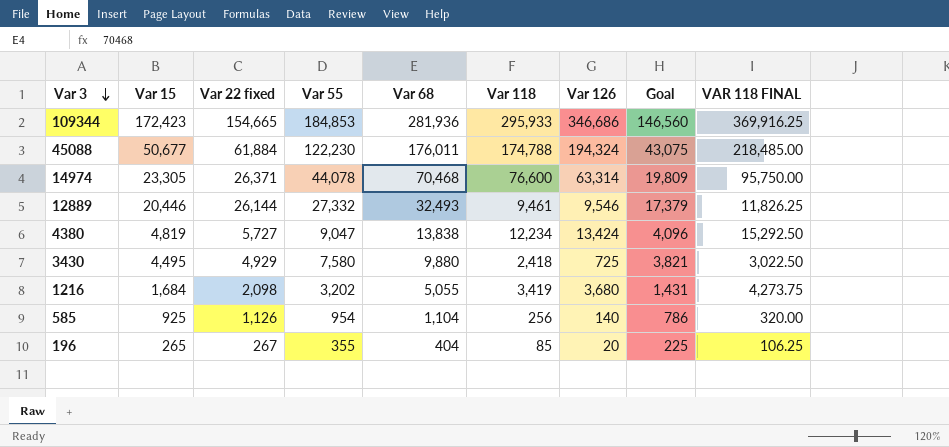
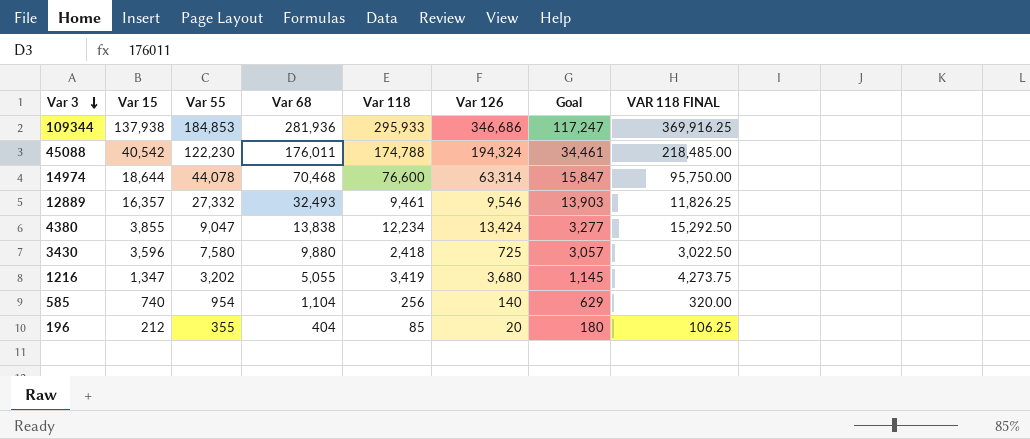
column Var 22 fixed | position: 3 -> none
109344 | Var 15: 172,423 -> 137,938
109344 | Goal: 146,560 -> 117,247
45088 | Var 15: 50,677 -> 40,542
45088 | Goal: 43,075 -> 34,461
14974 | Var 15: 23,305 -> 18,644
14974 | Goal: 19,809 -> 15,847
12889 | Var 15: 20,446 -> 16,357
12889 | Goal: 17,379 -> 13,903
4380 | Var 15: 4,819 -> 3,855
4380 | Goal: 4,096 -> 3,277
3430 | Var 15: 4,495 -> 3,596
3430 | Goal: 3,821 -> 3,057
1216 | Var 15: 1,684 -> 1,347
1216 | Goal: 1,431 -> 1,145
585 | Var 15: 925 -> 740
585 | Goal: 786 -> 629
196 | Var 15: 265 -> 212
196 | Goal: 225 -> 180

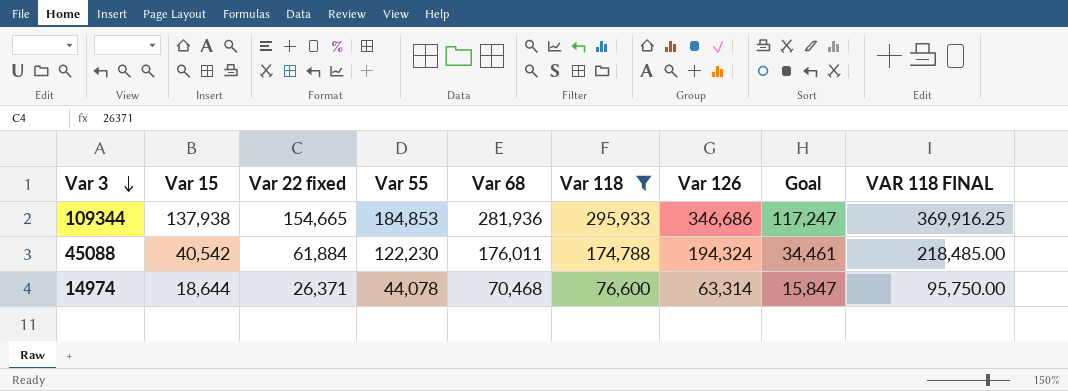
filter: none -> Var 118 >= 76,600
column Var 22 fixed | position: none -> 3

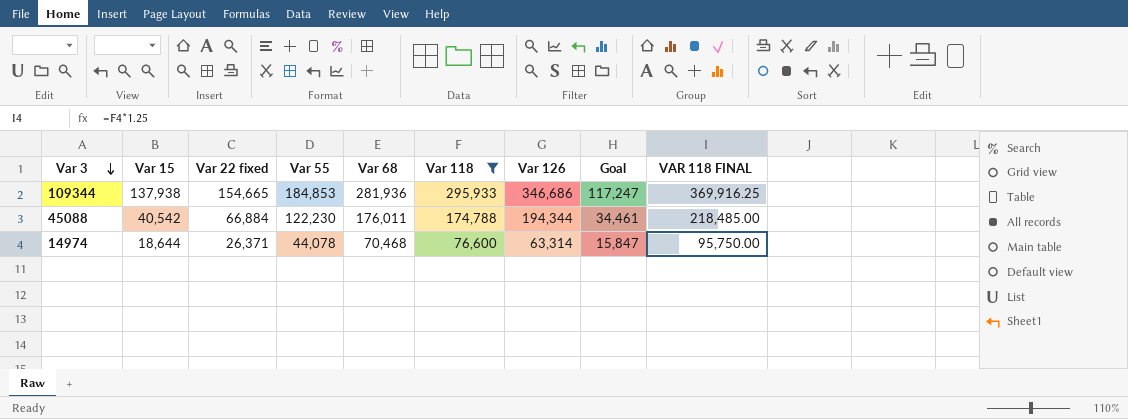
45088 | Var 22 fixed: 61,884 -> 66,884
45088 | Var 126: 194,324 -> 194,344

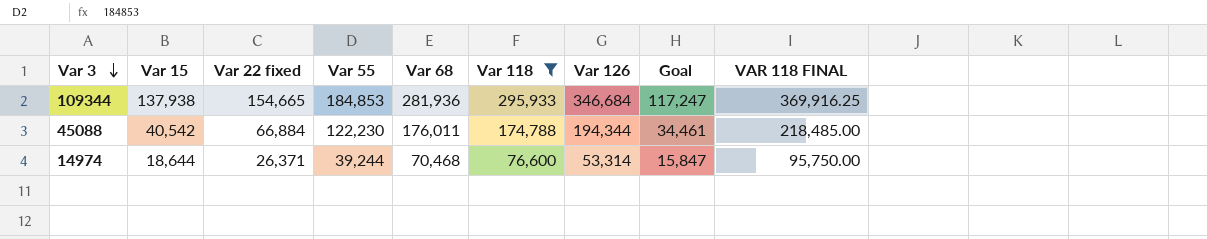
109344 | Var 126: 346,686 -> 346,684
14974 | Var 55: 44,078 -> 39,244
14974 | Var 126: 63,314 -> 53,314

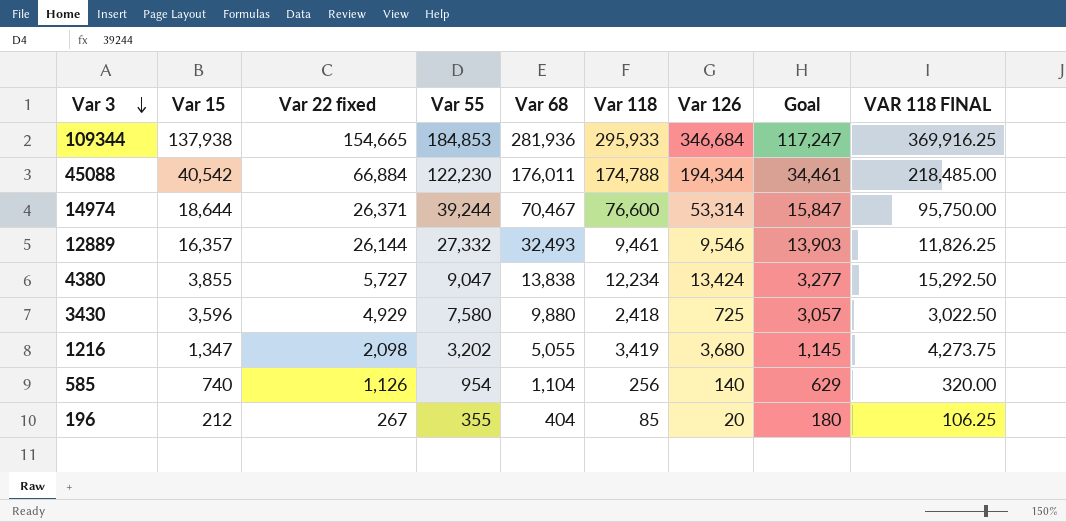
filter: Var 118 >= 76,600 -> none
14974 | Var 68: 70,468 -> 70,467

